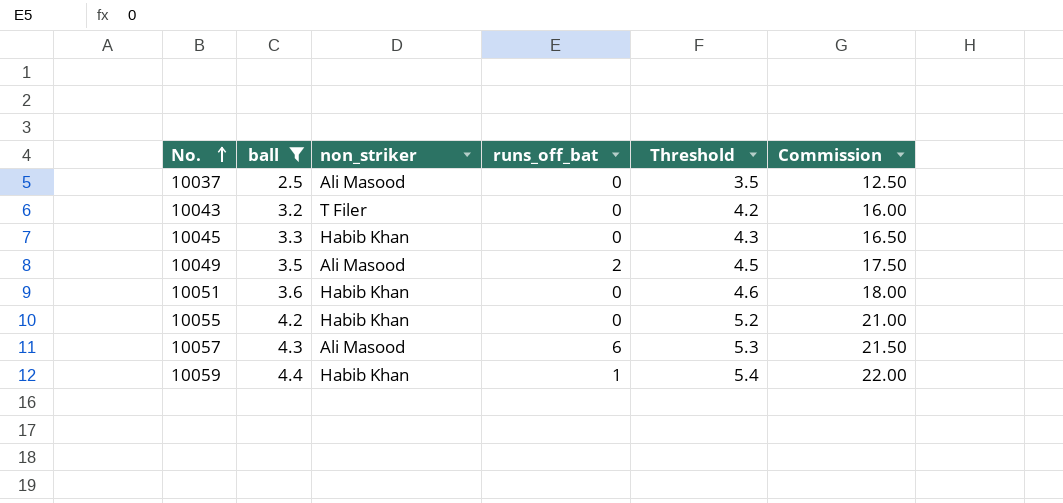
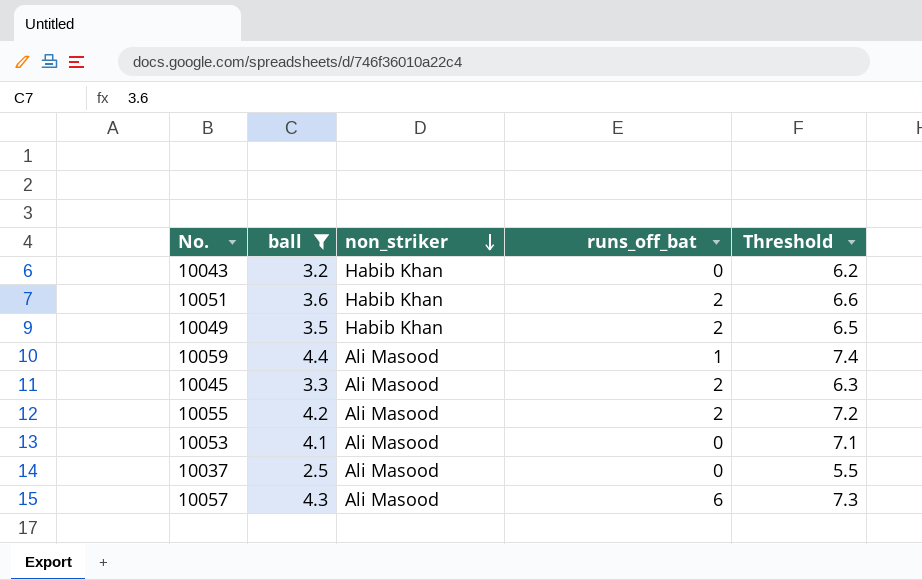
row order: No. ascending -> non_striker descending
column Commission | formula: [ball] * 5 -> none
column Threshold | formula: [ball] + 1 -> [ball] + 3
10043 | non_striker: T Filer -> Habib Khan
10051 | runs_off_bat: 0 -> 2
10049 | non_striker: Ali Masood -> Habib Khan
10059 | non_striker: Habib Khan -> Ali Masood
10045 | non_striker: Habib Khan -> Ali Masood
10045 | runs_off_bat: 0 -> 2
10055 | non_striker: Habib Khan -> Ali Masood
10055 | runs_off_bat: 0 -> 2
row 10053: none -> 4.1 | Ali Masood | 0 | 7.1

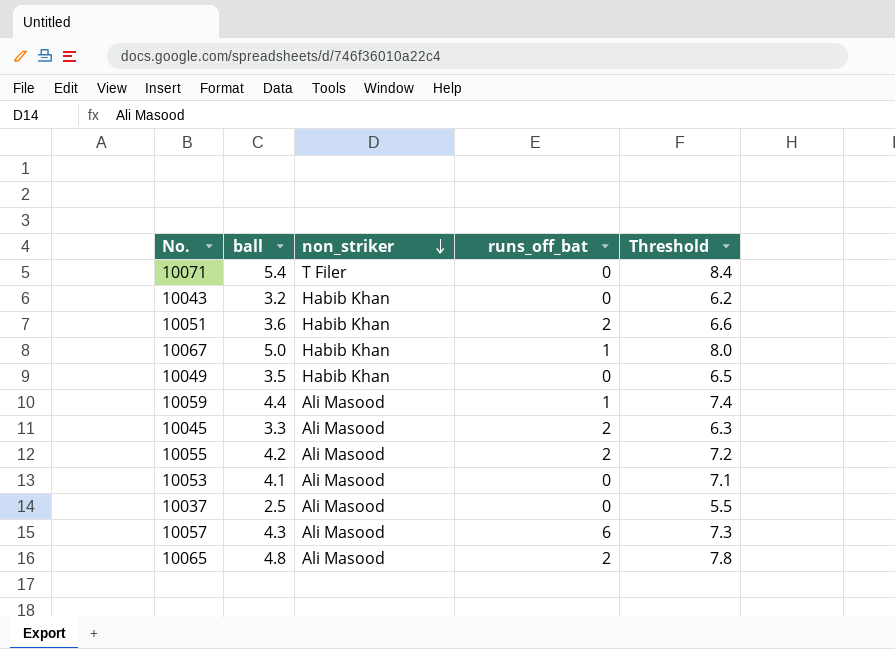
filter: ball <= 4.4 -> none
10049 | runs_off_bat: 2 -> 0

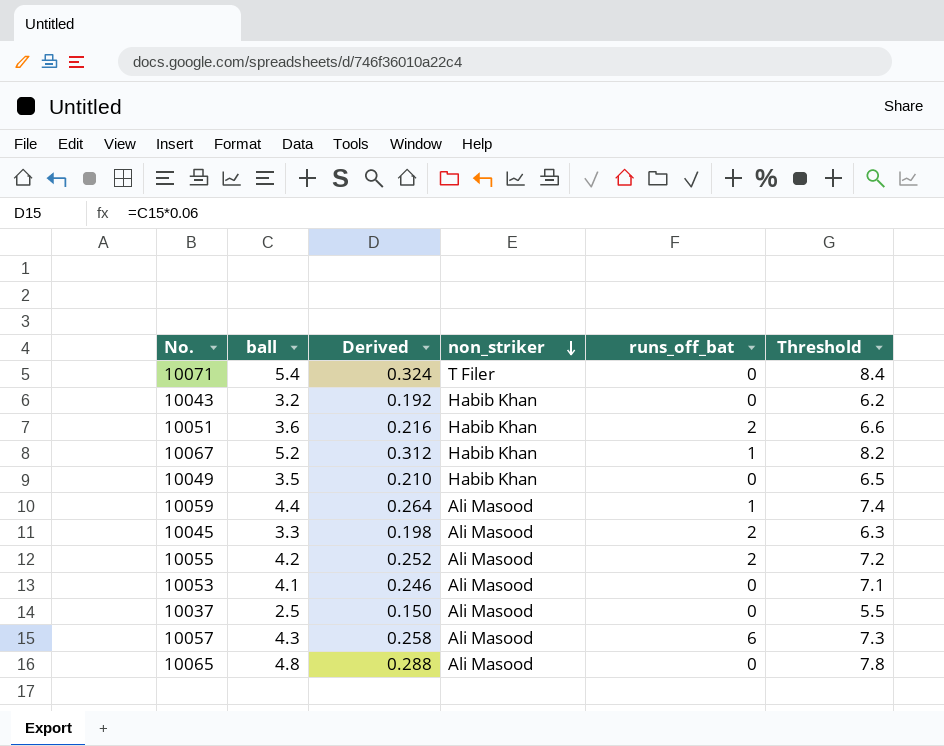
column Derived | formula: none -> [ball] * 0.06
10067 | ball: 5.0 -> 5.2
10067 | Threshold: 8.0 -> 8.2
10065 | runs_off_bat: 2 -> 0

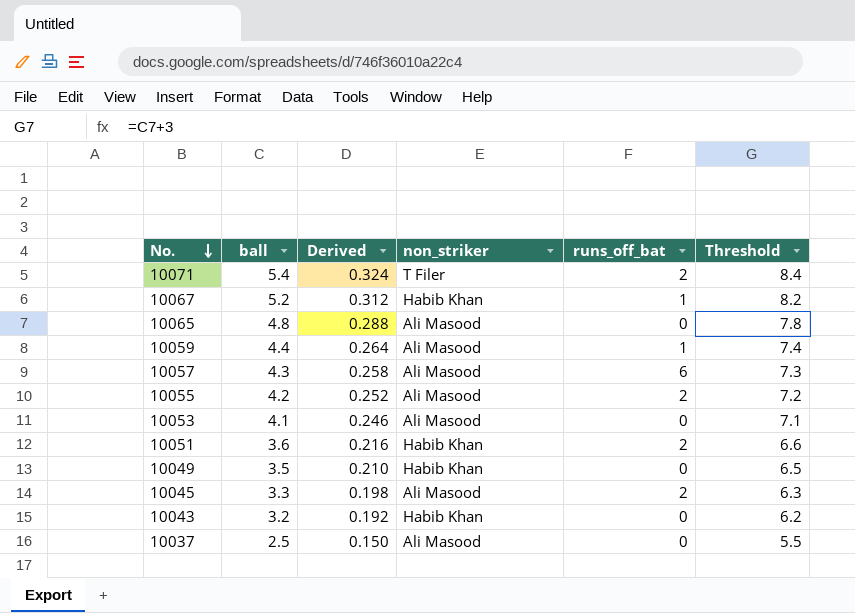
row order: non_striker descending -> No. descending
10071 | runs_off_bat: 0 -> 2

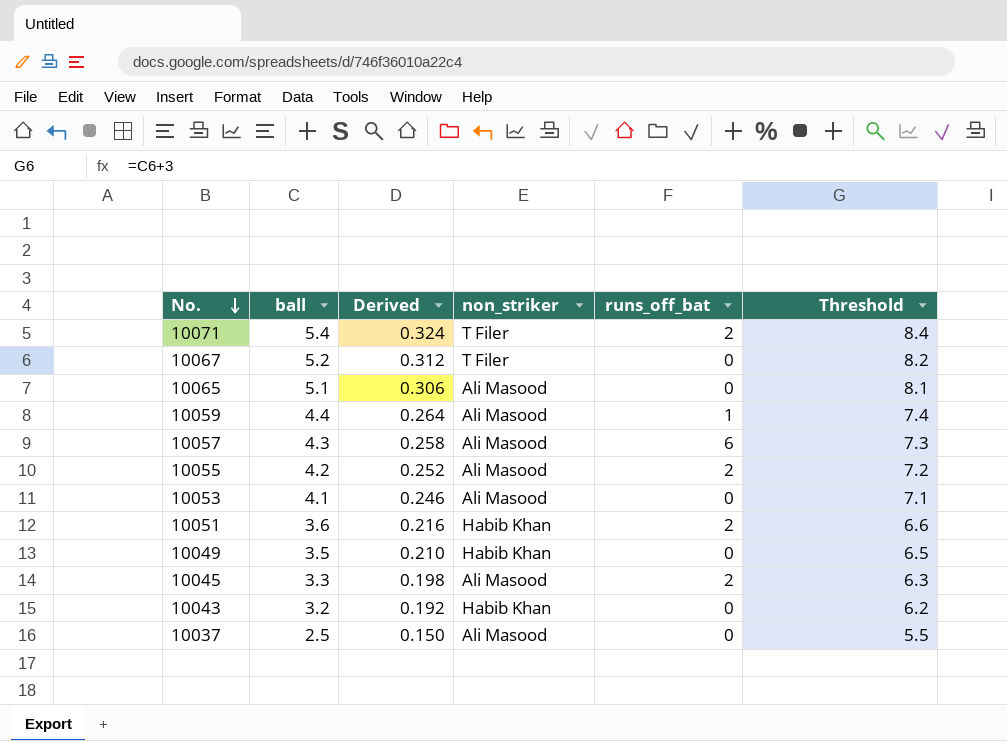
10067 | non_striker: Habib Khan -> T Filer
10067 | runs_off_bat: 1 -> 0
10065 | ball: 4.8 -> 5.1
10065 | Derived: 0.288 -> 0.306
10065 | Threshold: 7.8 -> 8.1

